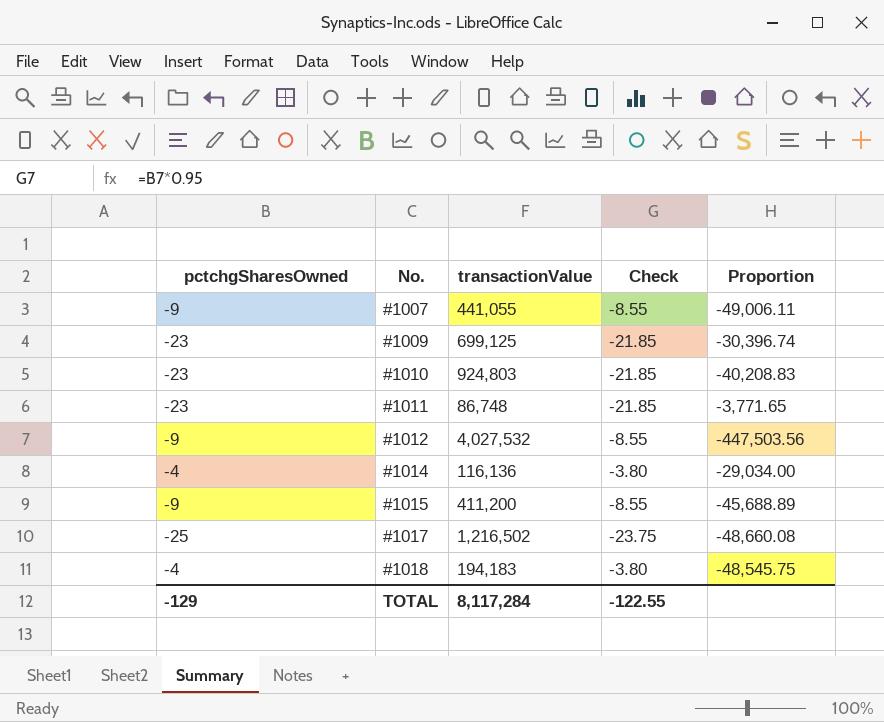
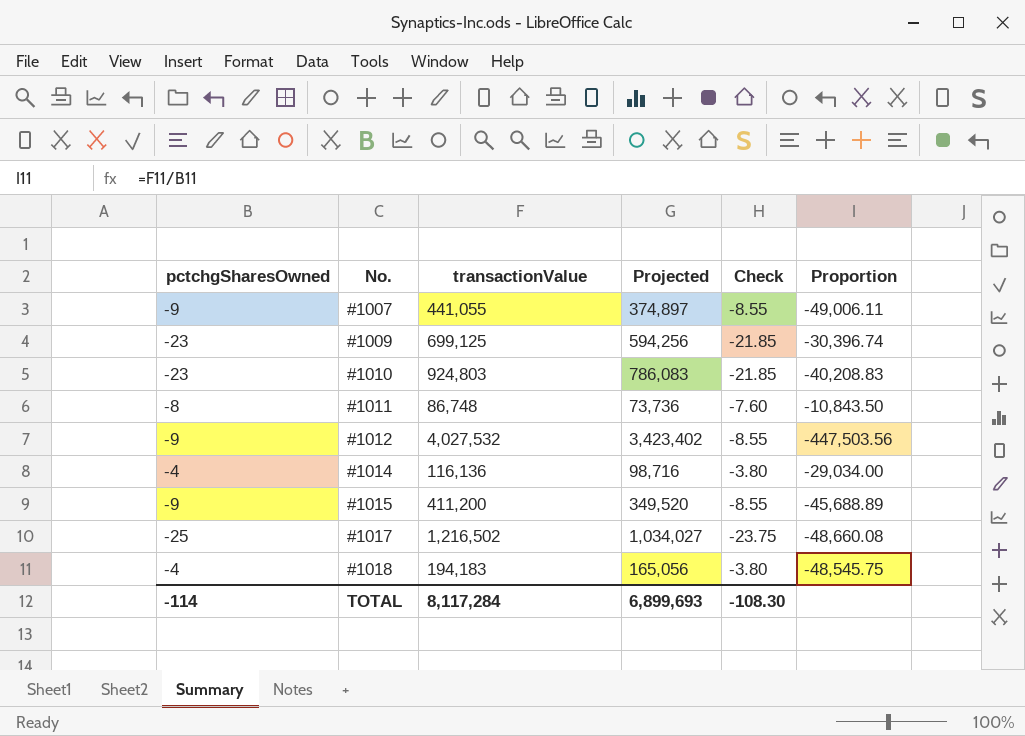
column Projected | formula: none -> [transactionValue] * 0.85
#1011 | pctchgSharesOwned: -23 -> -8
#1011 | Check: -21.85 -> -7.60
#1011 | Proportion: -3,771.65 -> -10,843.50
TOTAL | pctchgSharesOwned: -129 -> -114
TOTAL | Check: -122.55 -> -108.30

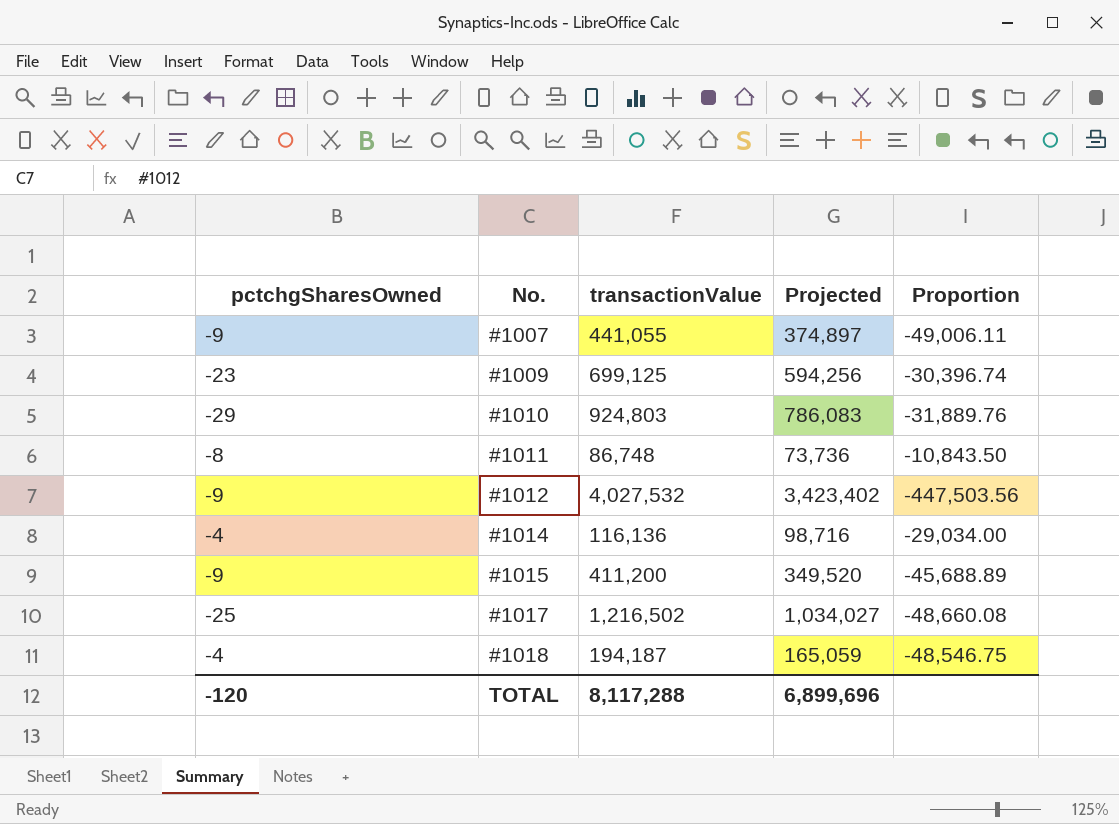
column Check | formula: [pctchgSharesOwned] * 0.95 -> none
#1010 | pctchgSharesOwned: -23 -> -29
#1010 | Proportion: -40,208.83 -> -31,889.76
#1018 | transactionValue: 194,183 -> 194,187
#1018 | Projected: 165,056 -> 165,059
#1018 | Proportion: -48,545.75 -> -48,546.75
TOTAL | pctchgSharesOwned: -114 -> -120
TOTAL | transactionValue: 8,117,284 -> 8,117,288
TOTAL | Projected: 6,899,693 -> 6,899,696

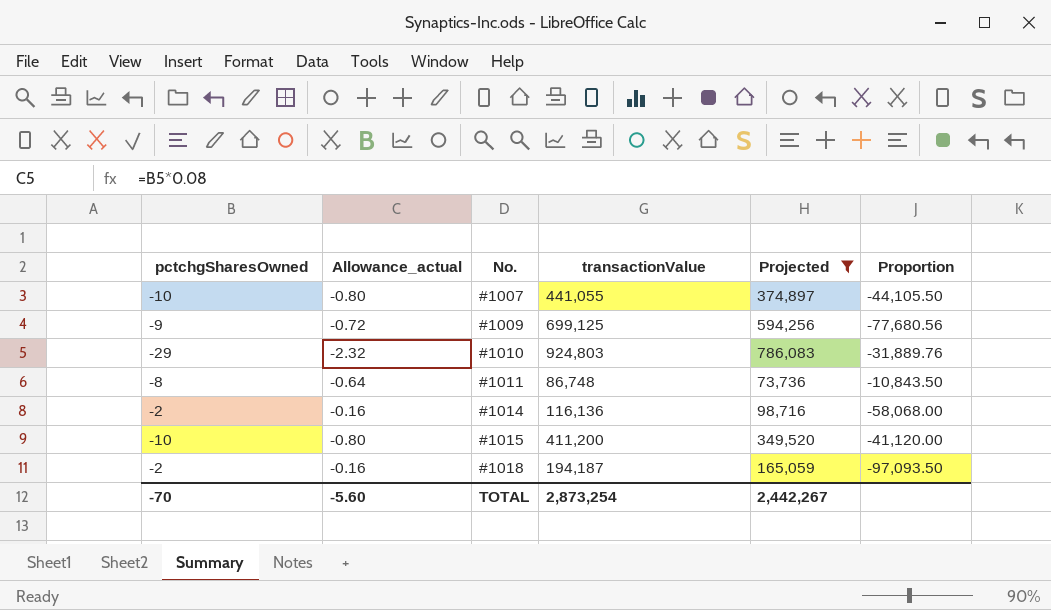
filter: none -> Projected <= 786,083
column Allowance_actual | formula: none -> [pctchgSharesOwned] * 0.08
#1007 | pctchgSharesOwned: -9 -> -10
#1007 | Proportion: -49,006.11 -> -44,105.50
#1009 | pctchgSharesOwned: -23 -> -9
#1009 | Proportion: -30,396.74 -> -77,680.56
#1014 | pctchgSharesOwned: -4 -> -2
#1014 | Proportion: -29,034.00 -> -58,068.00
#1015 | pctchgSharesOwned: -9 -> -10
#1015 | Proportion: -45,688.89 -> -41,120.00
#1018 | pctchgSharesOwned: -4 -> -2
#1018 | Proportion: -48,546.75 -> -97,093.50
TOTAL | pctchgSharesOwned: -120 -> -70
TOTAL | transactionValue: 8,117,288 -> 2,873,254
TOTAL | Projected: 6,899,696 -> 2,442,267

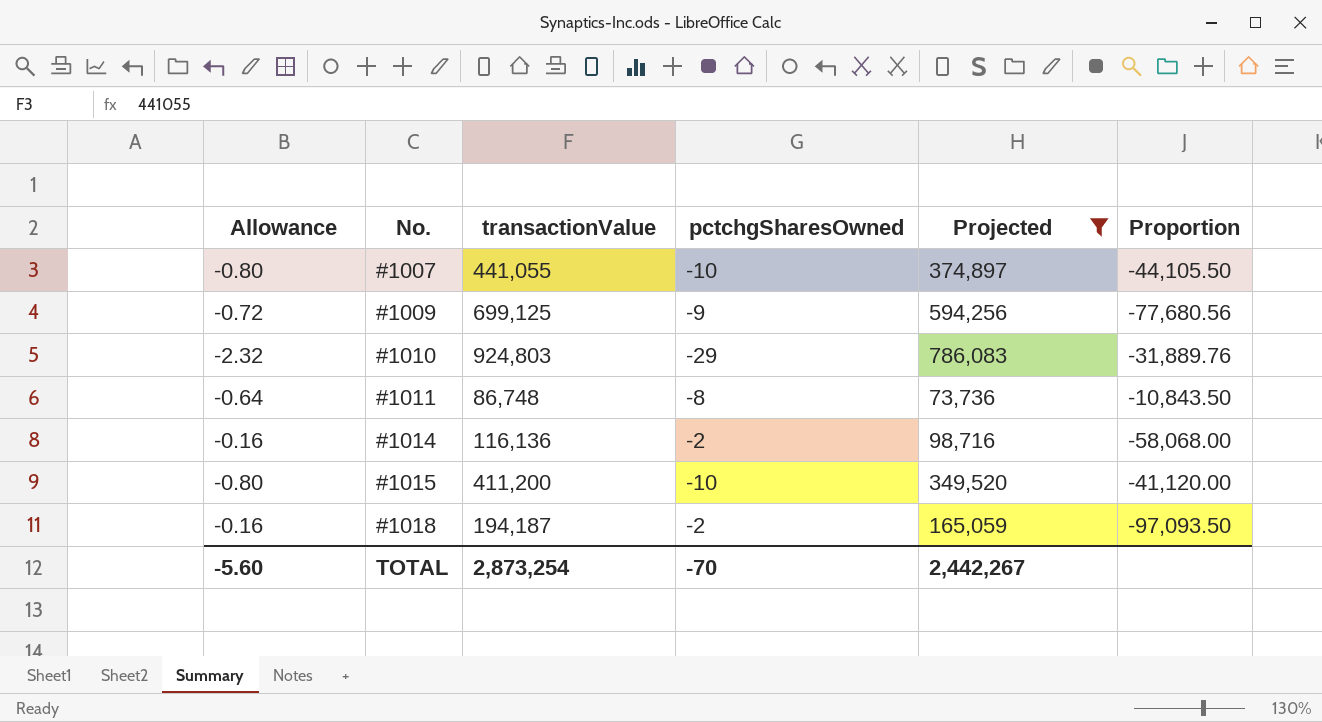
column name: Allowance_actual -> Allowance
column pctchgSharesOwned | position: 1 -> 4

